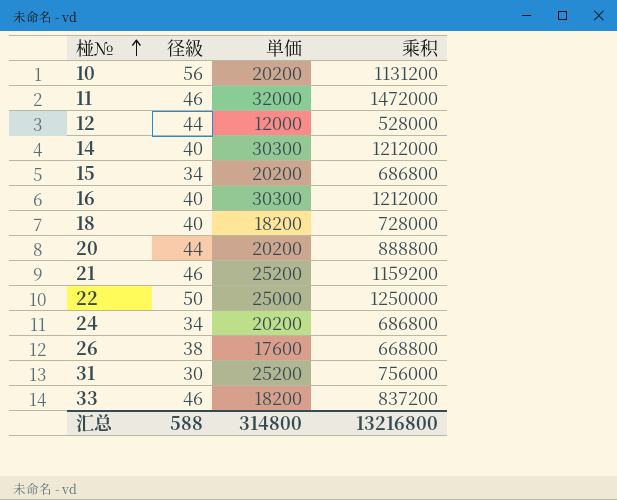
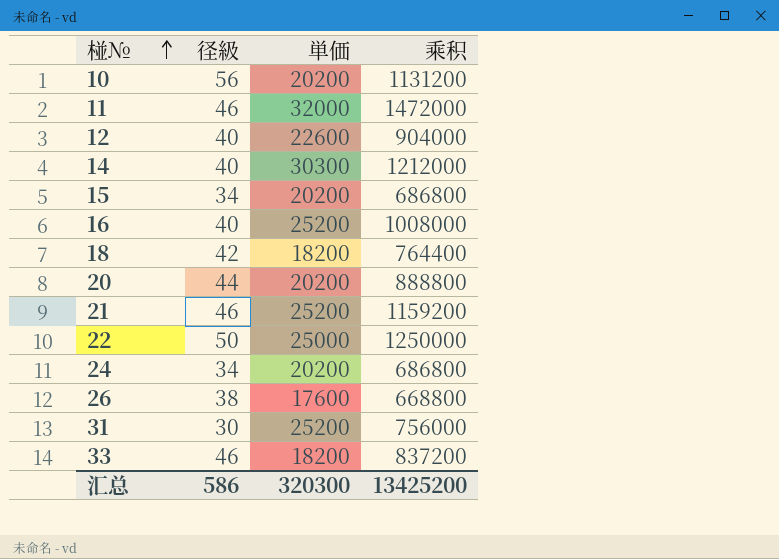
12 | 径級: 44 -> 40
12 | 単価: 12000 -> 22600
12 | 乘积: 528000 -> 904000
16 | 単価: 30300 -> 25200
16 | 乘积: 1212000 -> 1008000
18 | 径級: 40 -> 42
18 | 乘积: 728000 -> 764400
汇总 | 径級: 588 -> 586
汇总 | 単価: 314800 -> 320300
汇总 | 乘积: 13216800 -> 13425200

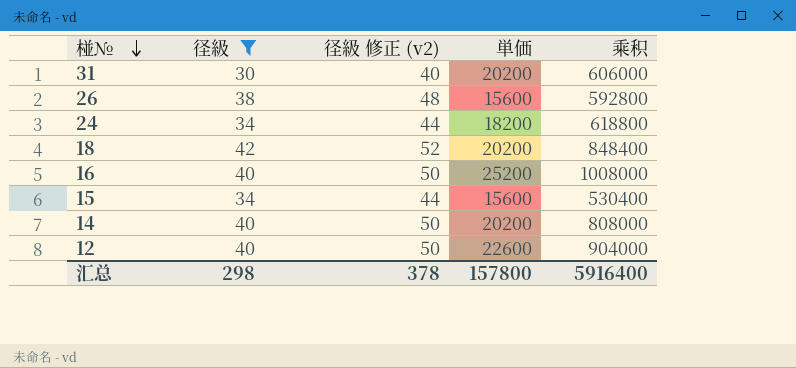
filter: none -> 径級 <= 42
row order: 椪№ ascending -> 椪№ descending
column 径級 修正 (v2) | formula: none -> [径級] + 10
31 | 単価: 25200 -> 20200
31 | 乘积: 756000 -> 606000
26 | 単価: 17600 -> 15600
26 | 乘积: 668800 -> 592800
24 | 単価: 20200 -> 18200
24 | 乘积: 686800 -> 618800
18 | 単価: 18200 -> 20200
18 | 乘积: 764400 -> 848400
15 | 単価: 20200 -> 15600
15 | 乘积: 686800 -> 530400
14 | 単価: 30300 -> 20200
14 | 乘积: 1212000 -> 808000
汇总 | 径級: 586 -> 298
汇总 | 単価: 320300 -> 157800
汇总 | 乘积: 13425200 -> 5916400

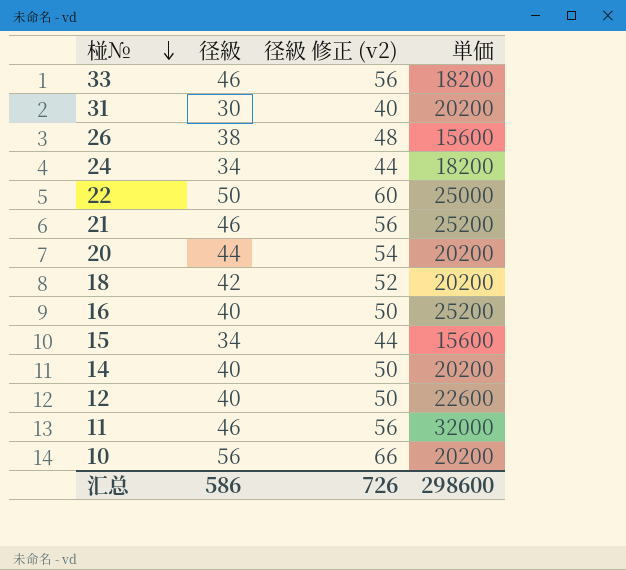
filter: 径級 <= 42 -> none
column 乘积 | formula: [径級] * [単価] -> none
汇总 | 径級: 298 -> 586
汇总 | 径級 修正 (v2): 378 -> 726
汇总 | 単価: 157800 -> 298600

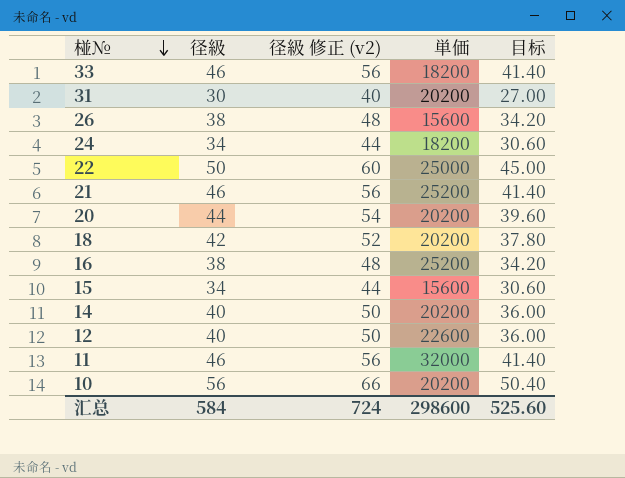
column 目标 | formula: none -> [径級] * 0.9
16 | 径級: 40 -> 38
16 | 径級 修正 (v2): 50 -> 48
汇总 | 径級: 586 -> 584
汇总 | 径級 修正 (v2): 726 -> 724

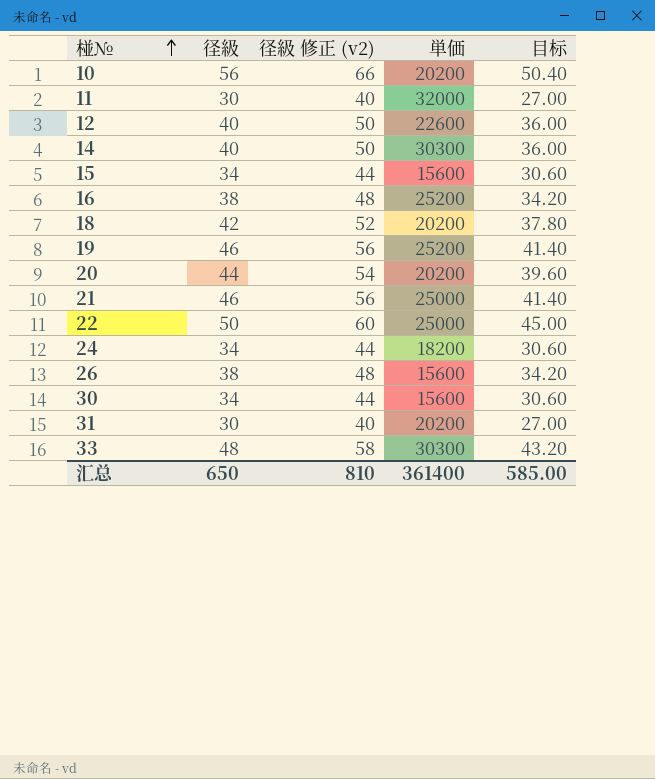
row order: 椪№ descending -> 椪№ ascending
11 | 径級: 46 -> 30
11 | 径級 修正 (v2): 56 -> 40
11 | 目标: 41.40 -> 27.00
14 | 単価: 20200 -> 30300
row 19: none -> 46 | 56 | 25200 | 41.40
21 | 単価: 25200 -> 25000
row 30: none -> 34 | 44 | 15600 | 30.60
33 | 径級: 46 -> 48
33 | 径級 修正 (v2): 56 -> 58
33 | 単価: 18200 -> 30300
33 | 目标: 41.40 -> 43.20
汇总 | 径級: 584 -> 650
汇总 | 径級 修正 (v2): 724 -> 810
汇总 | 単価: 298600 -> 361400
汇总 | 目标: 525.60 -> 585.00

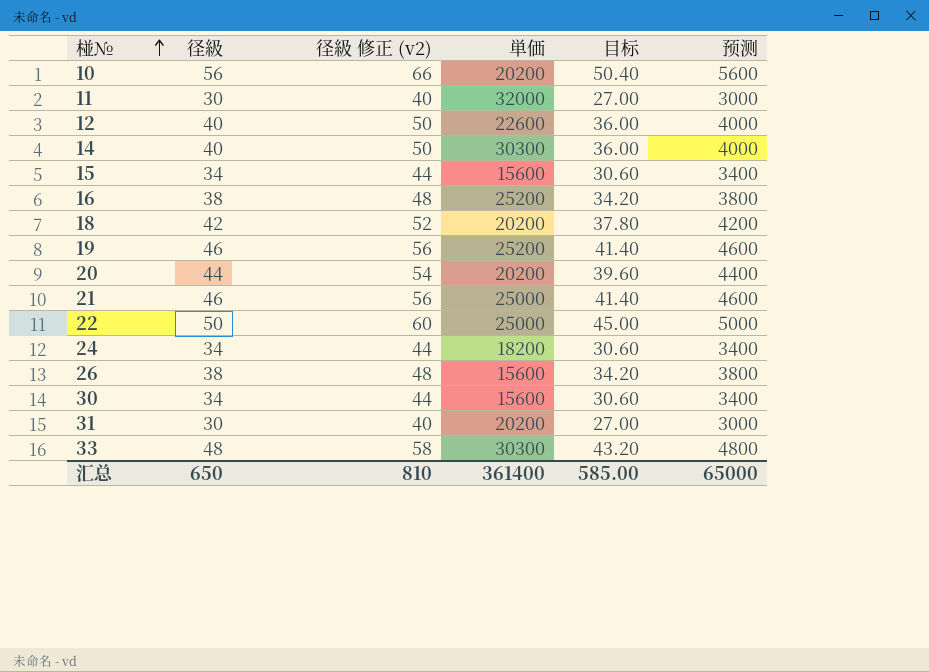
column 预测 | formula: none -> [径級] * 100

